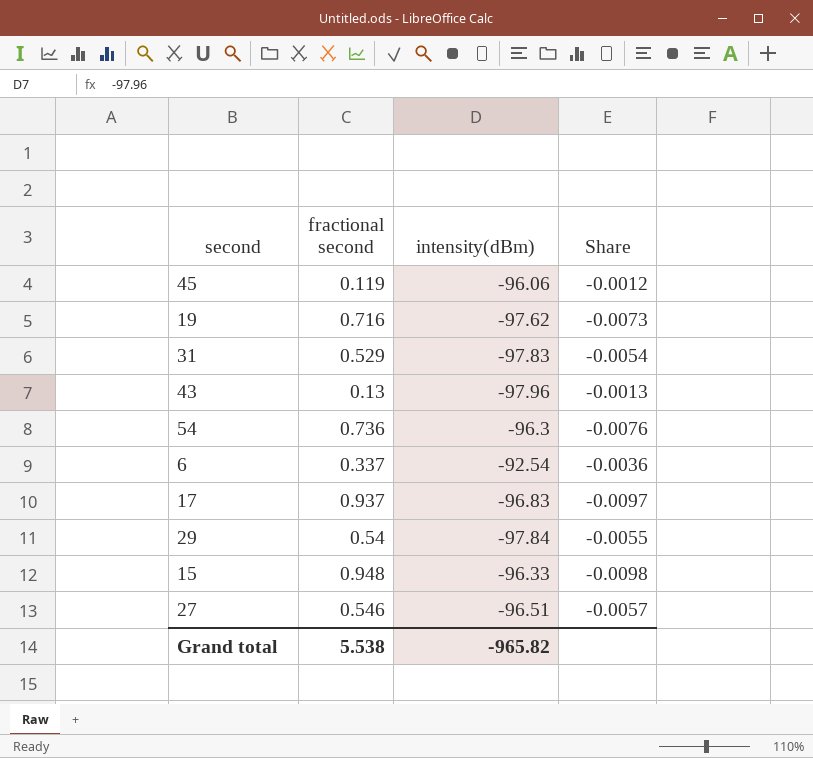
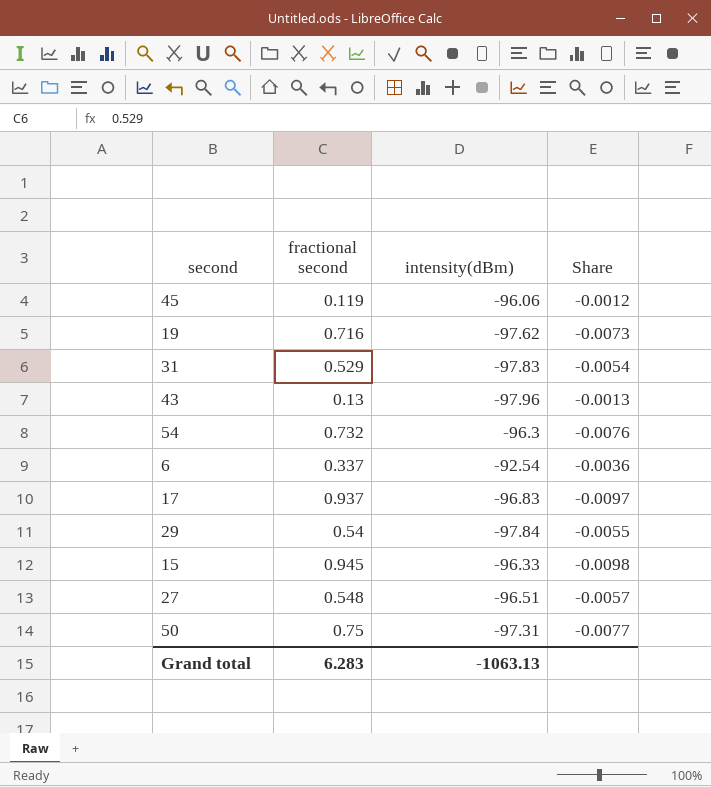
54 | fractional second: 0.736 -> 0.732
15 | fractional second: 0.948 -> 0.945
27 | fractional second: 0.546 -> 0.548
row 50: none -> 0.75 | -97.31 | -0.0077
Grand total | fractional second: 5.538 -> 6.283
Grand total | intensity(dBm): -965.82 -> -1063.13

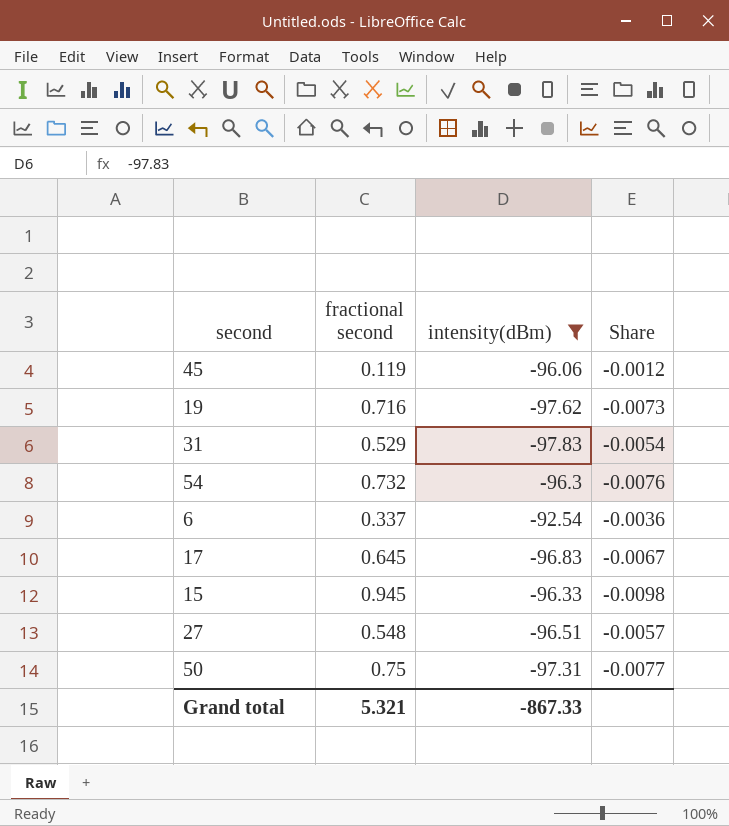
filter: none -> intensity(dBm) >= -97.83
17 | fractional second: 0.937 -> 0.645
17 | Share: -0.0097 -> -0.0067
Grand total | fractional second: 6.283 -> 5.321
Grand total | intensity(dBm): -1063.13 -> -867.33

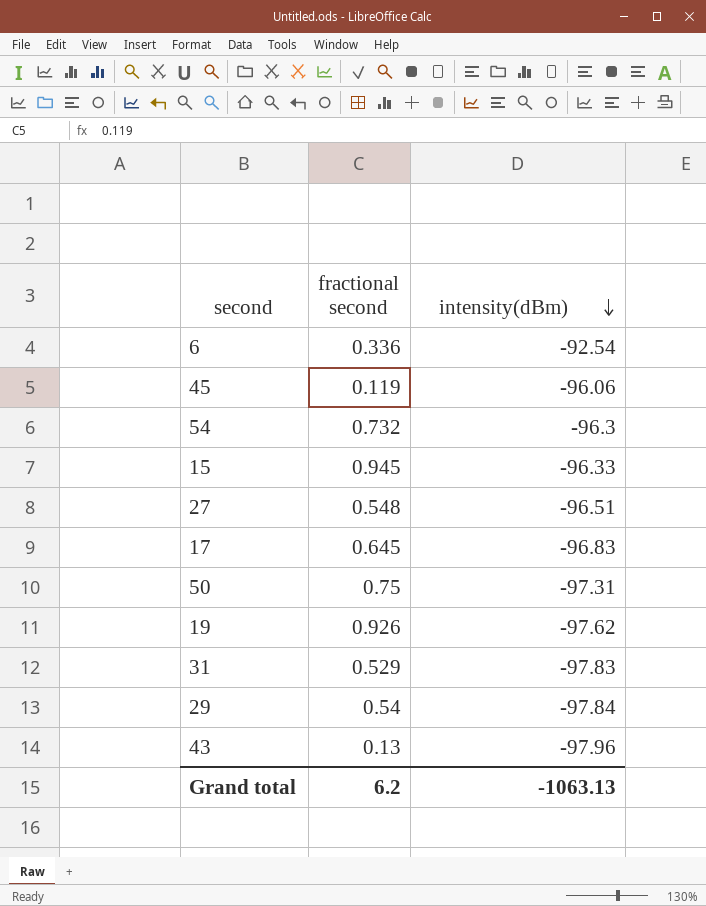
filter: intensity(dBm) >= -97.83 -> none
row order: none -> intensity(dBm) descending
column Share | formula: [fractional second] / [intensity(dBm)] -> none
6 | fractional second: 0.337 -> 0.336
19 | fractional second: 0.716 -> 0.926
Grand total | fractional second: 5.321 -> 6.2
Grand total | intensity(dBm): -867.33 -> -1063.13

